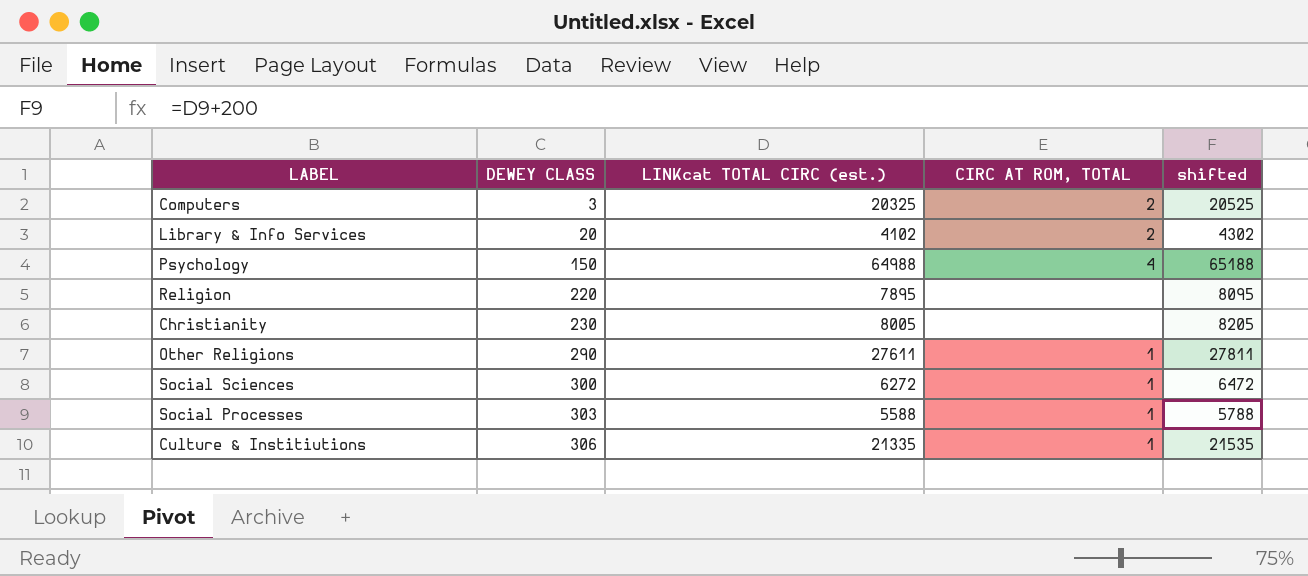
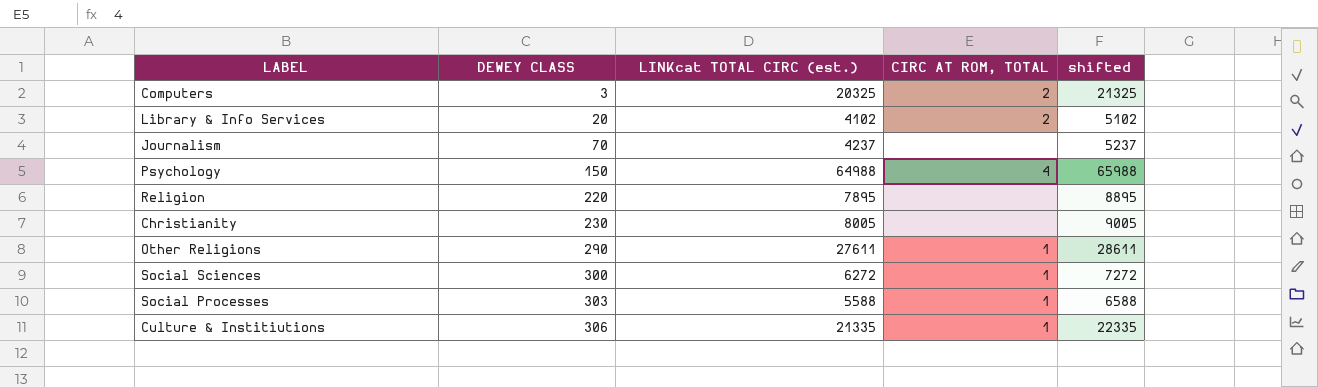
column shifted | formula: [LINKcat TOTAL CIRC (est.)] + 200 -> [LINKcat TOTAL CIRC (est.)] + 1000
row Journalism: none -> 70 | 4237 | none | 5237

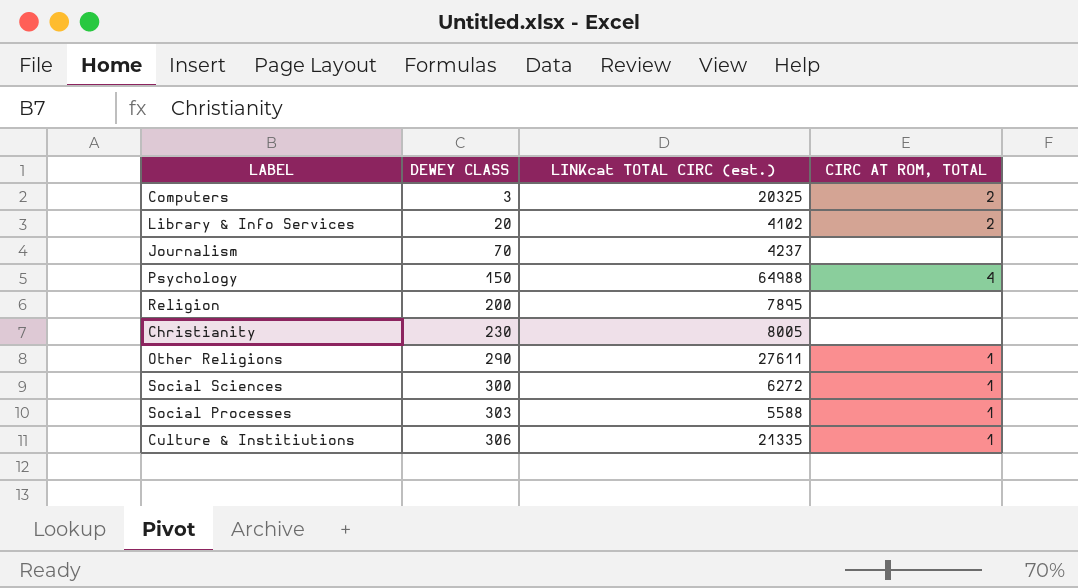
column shifted | formula: [LINKcat TOTAL CIRC (est.)] + 1000 -> none
Religion | DEWEY CLASS: 220 -> 200

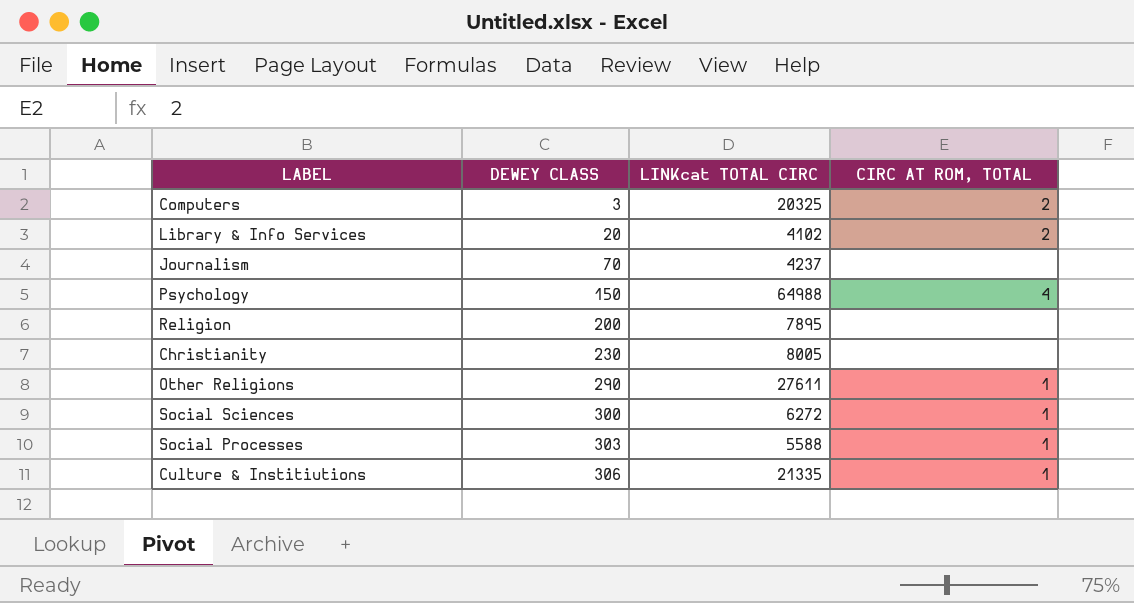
column name: LINKcat TOTAL CIRC (est.) -> LINKcat TOTAL CIRC

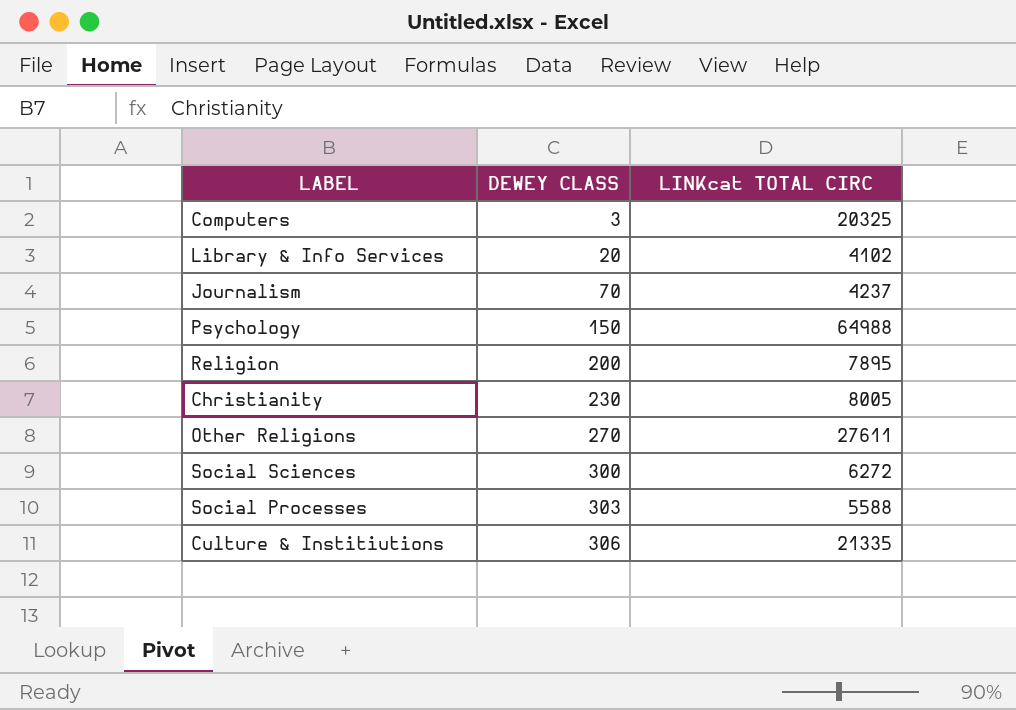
column CIRC AT ROM, TOTAL | position: 4 -> none
Other Religions | DEWEY CLASS: 290 -> 270

